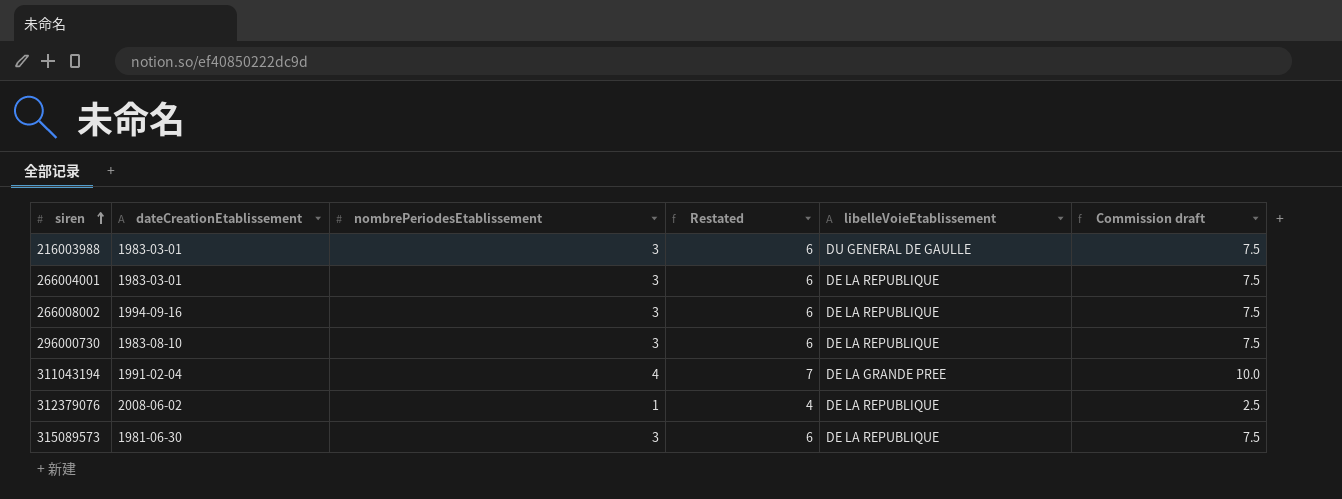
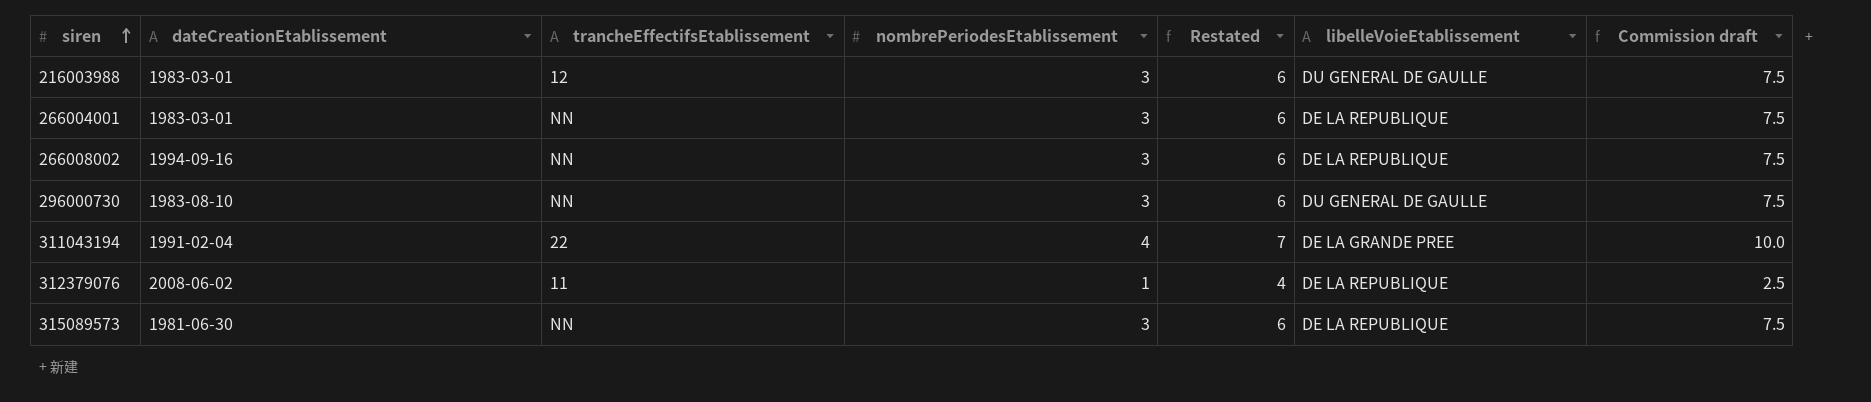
column trancheEffectifsEtablissement | position: none -> 3
296000730 | libelleVoieEtablissement: DE LA REPUBLIQUE -> DU GENERAL DE GAULLE

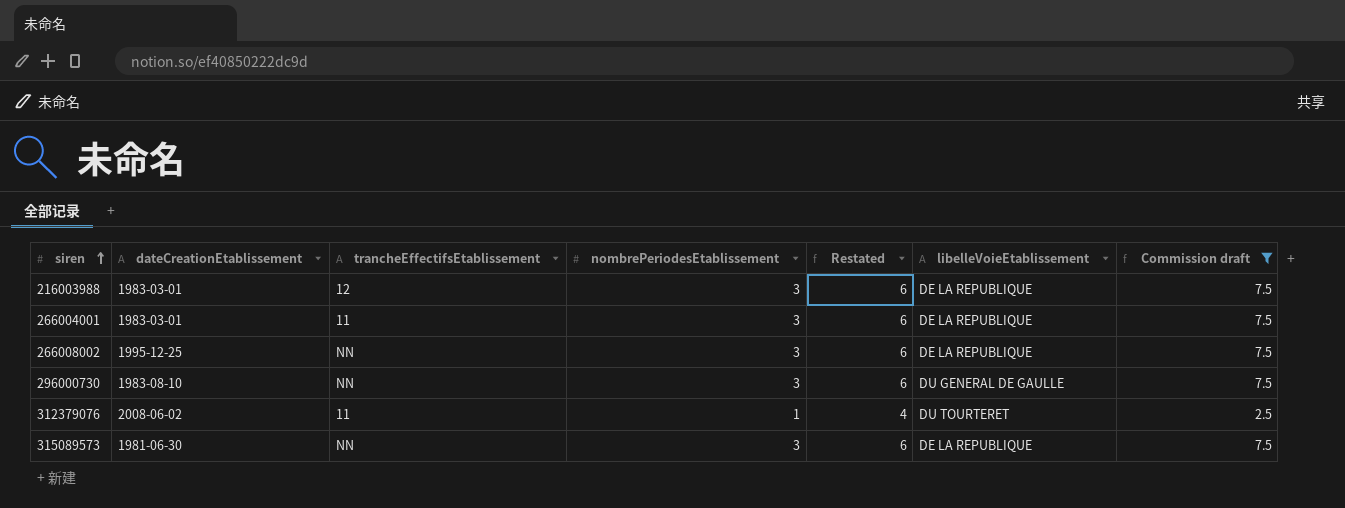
filter: none -> Commission draft != 10.0
216003988 | libelleVoieEtablissement: DU GENERAL DE GAULLE -> DE LA REPUBLIQUE
266004001 | trancheEffectifsEtablissement: NN -> 11
266008002 | dateCreationEtablissement: 1994-09-16 -> 1995-12-25
312379076 | libelleVoieEtablissement: DE LA REPUBLIQUE -> DU TOURTERET

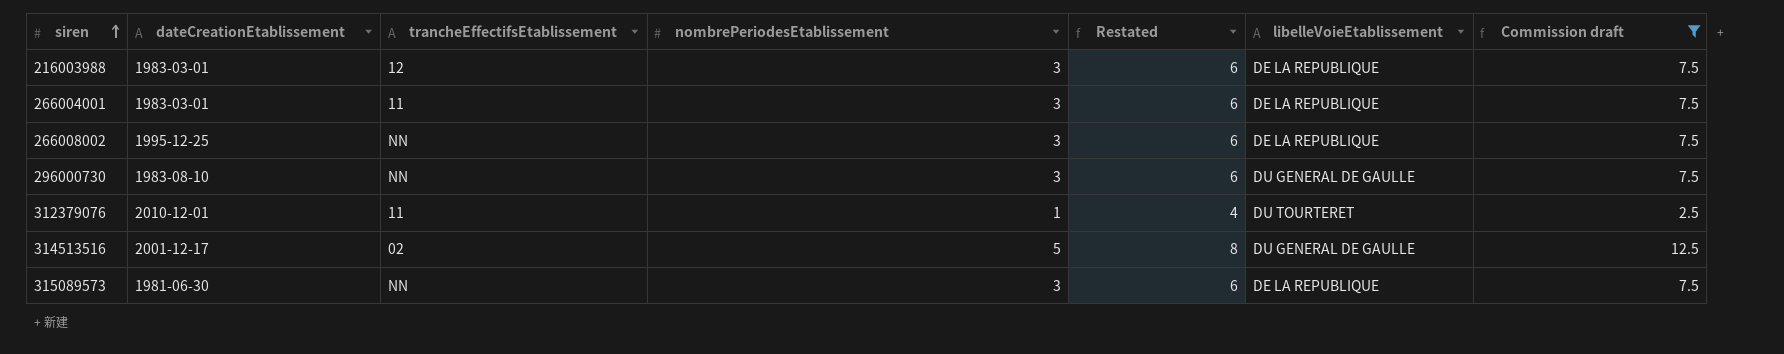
312379076 | dateCreationEtablissement: 2008-06-02 -> 2010-12-01
row 314513516: none -> 2001-12-17 | 02 | 5 | 8 | DU GENERAL DE GAULLE | 12.5

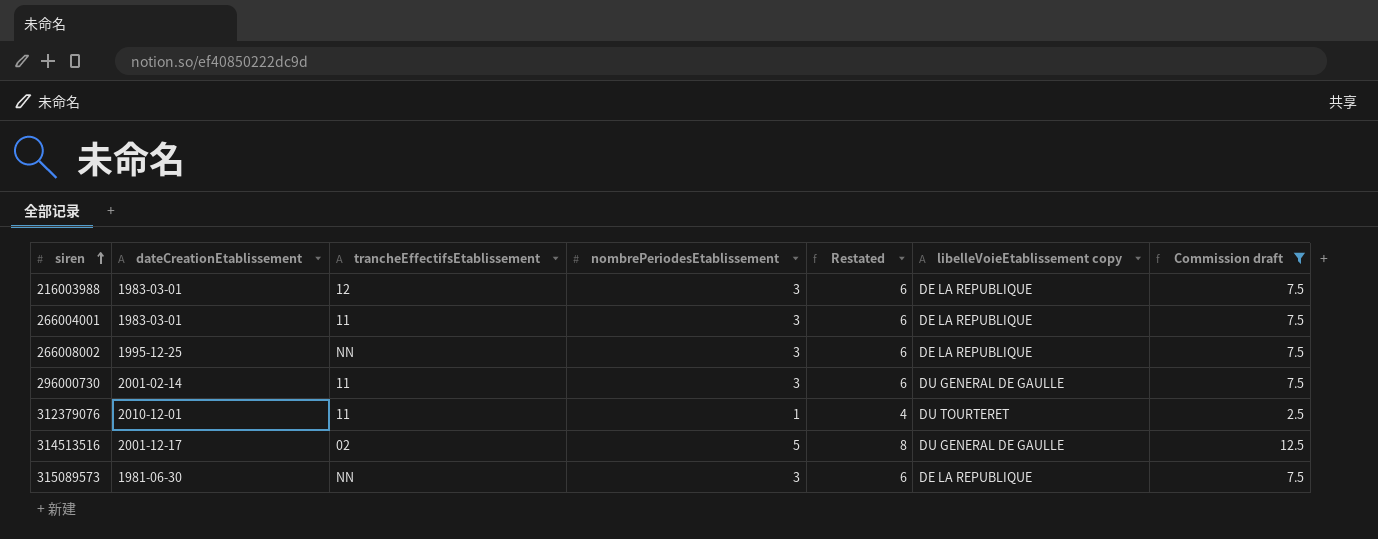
column name: libelleVoieEtablissement -> libelleVoieEtablissement copy
296000730 | dateCreationEtablissement: 1983-08-10 -> 2001-02-14
296000730 | trancheEffectifsEtablissement: NN -> 11

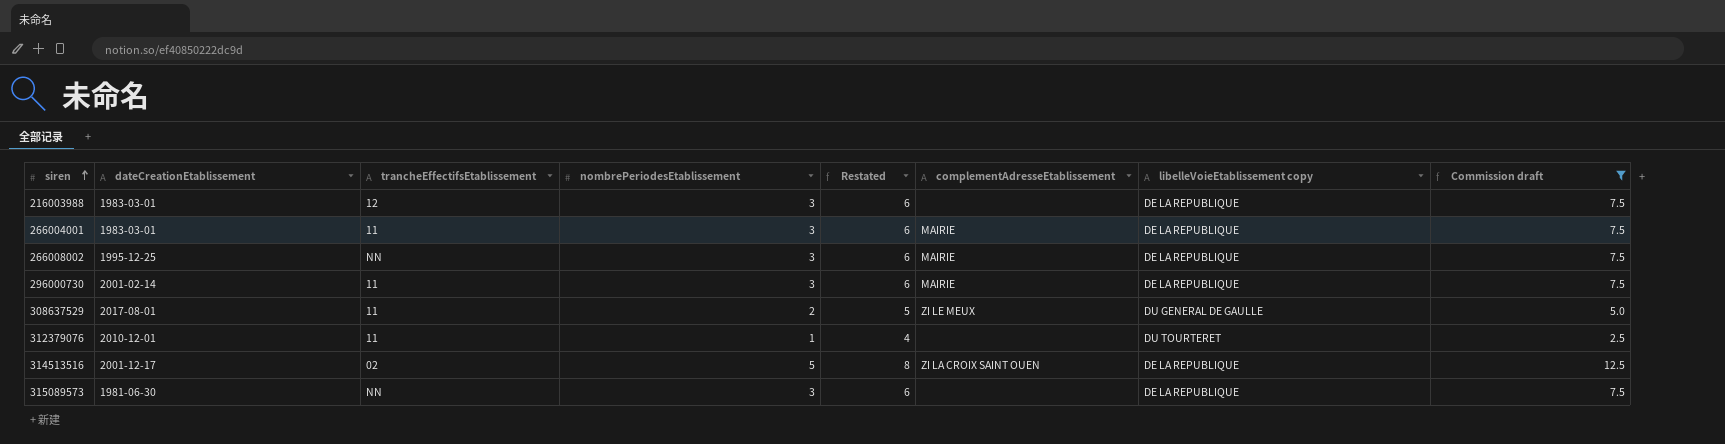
column complementAdresseEtablissement | position: none -> 6
296000730 | libelleVoieEtablissement copy: DU GENERAL DE GAULLE -> DE LA REPUBLIQUE
row 308637529: none -> 2017-08-01 | 11 | 2 | 5 | ZI LE MEUX | DU GENERAL DE GAULLE | 5.0
314513516 | libelleVoieEtablissement copy: DU GENERAL DE GAULLE -> DE LA REPUBLIQUE

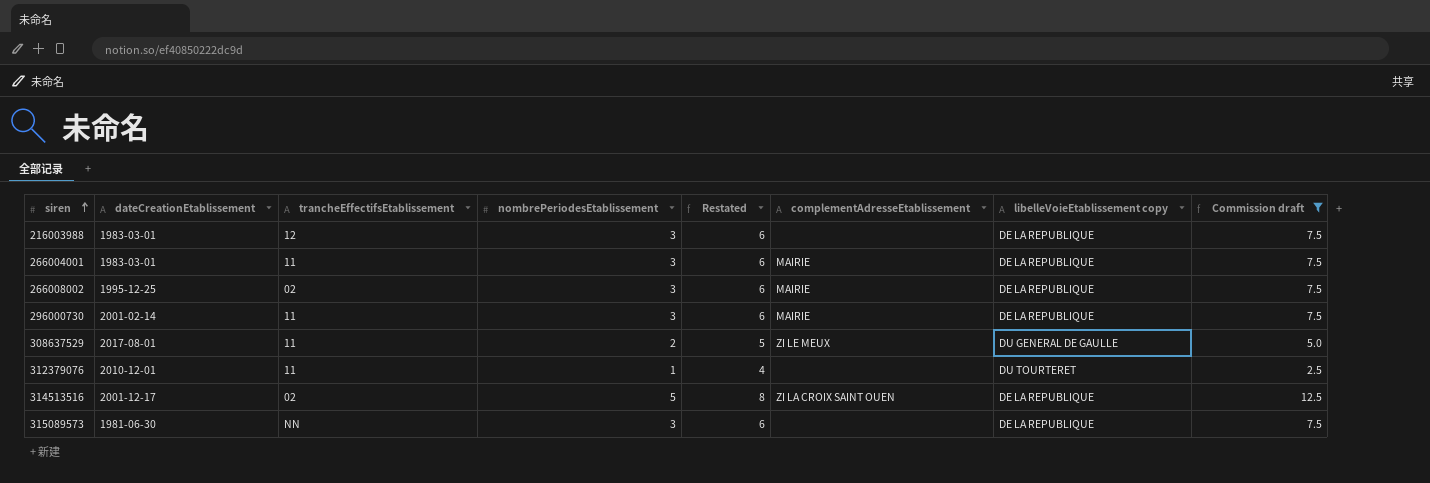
266008002 | trancheEffectifsEtablissement: NN -> 02

